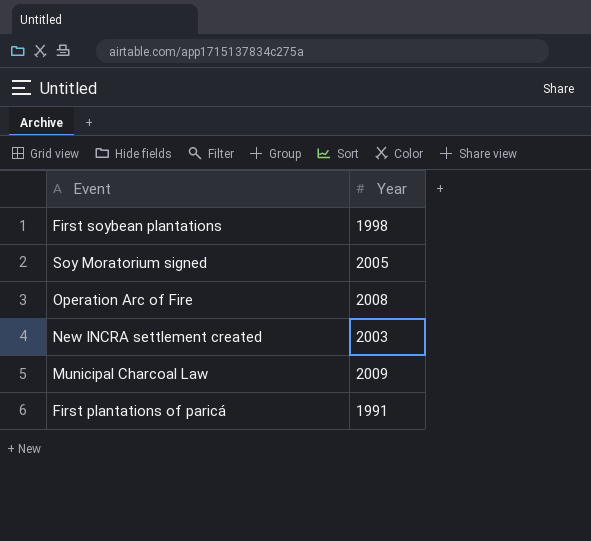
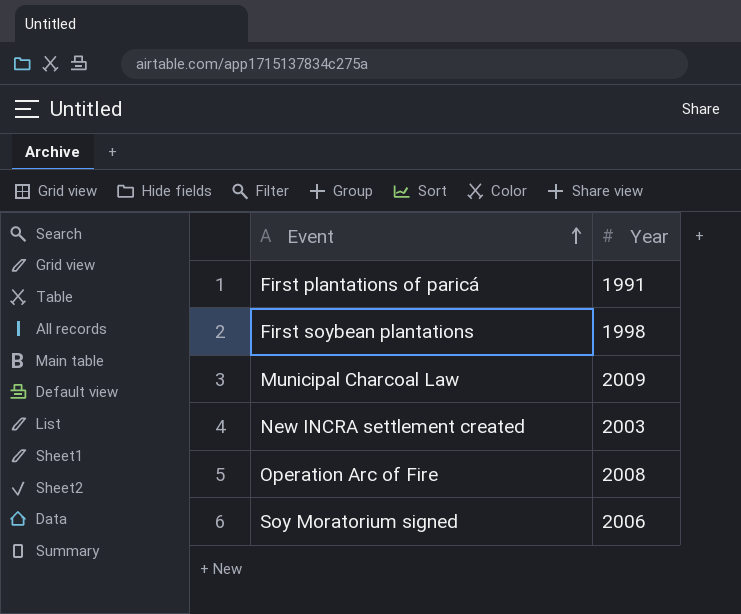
row order: none -> Event ascending
Soy Moratorium signed | Year: 2005 -> 2006

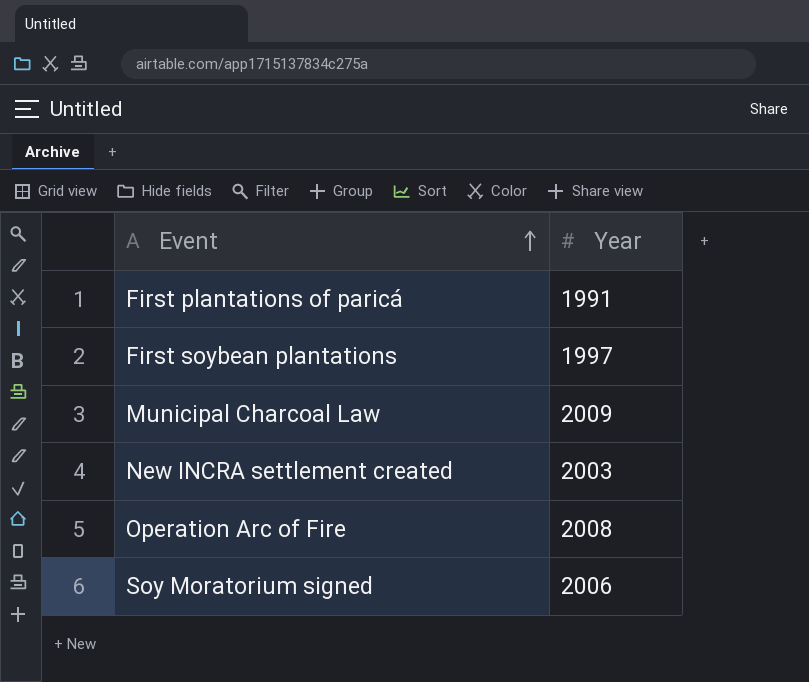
First soybean plantations | Year: 1998 -> 1997

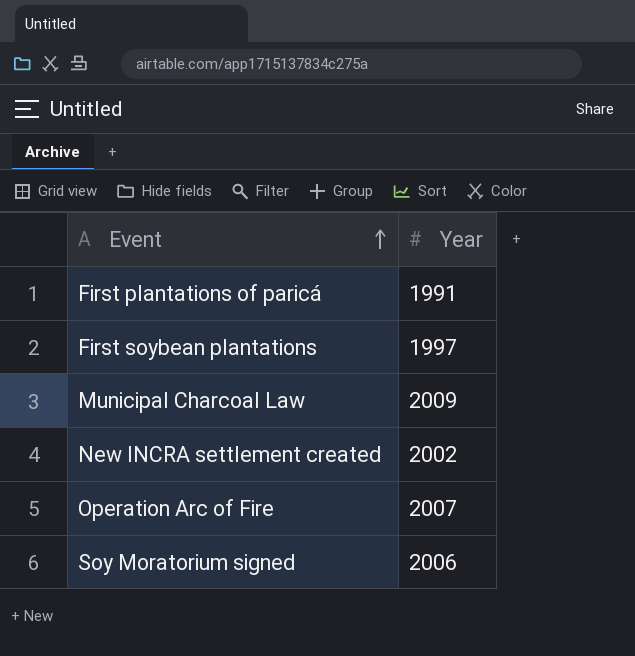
New INCRA settlement created | Year: 2003 -> 2002
Operation Arc of Fire | Year: 2008 -> 2007

